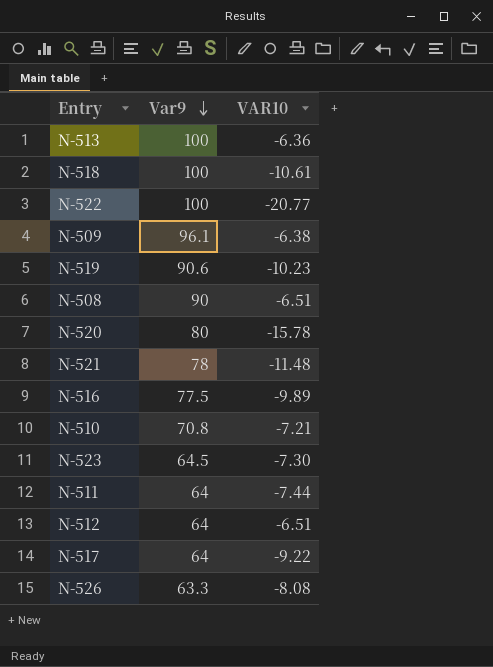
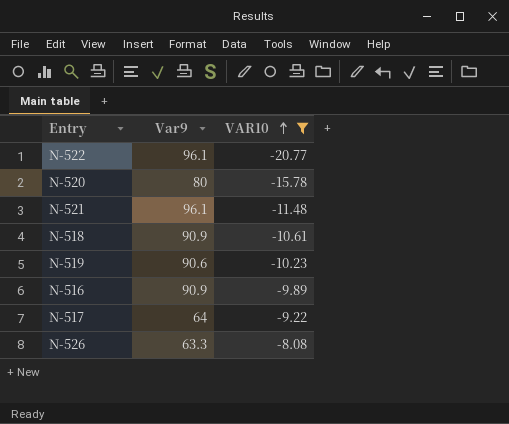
filter: none -> VAR10 <= -8.08
row order: Var9 descending -> VAR10 ascending
N-522 | Var9: 100 -> 96.1
N-521 | Var9: 78 -> 96.1
N-518 | Var9: 100 -> 90.9
N-516 | Var9: 77.5 -> 90.9

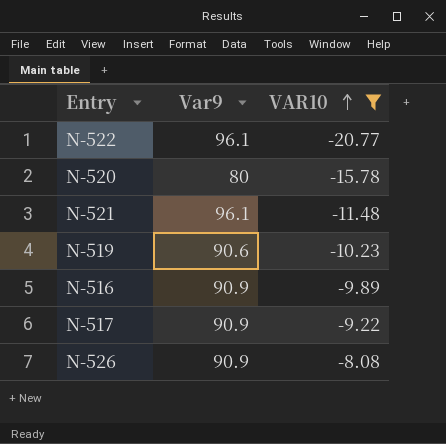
row N-518: 90.9 | -10.61 -> none
N-517 | Var9: 64 -> 90.9
N-526 | Var9: 63.3 -> 90.9

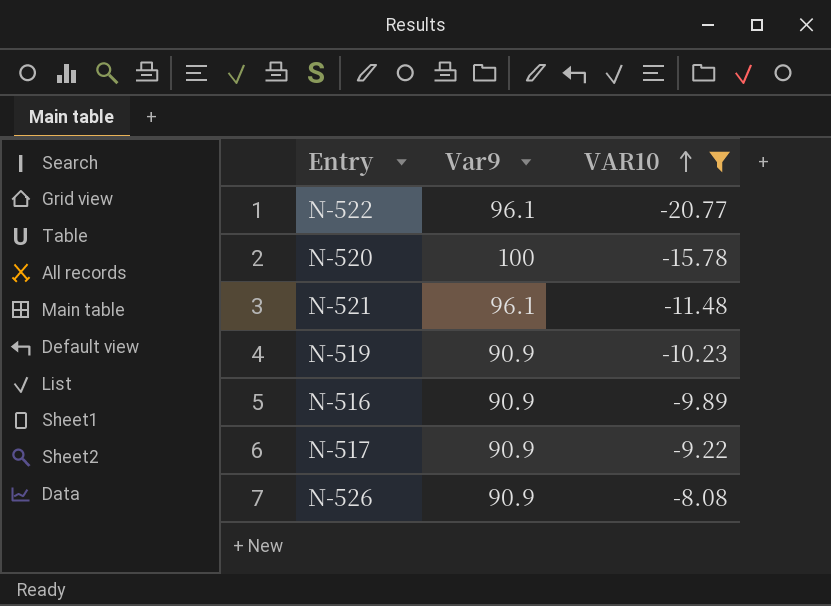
N-520 | Var9: 80 -> 100
N-519 | Var9: 90.6 -> 90.9

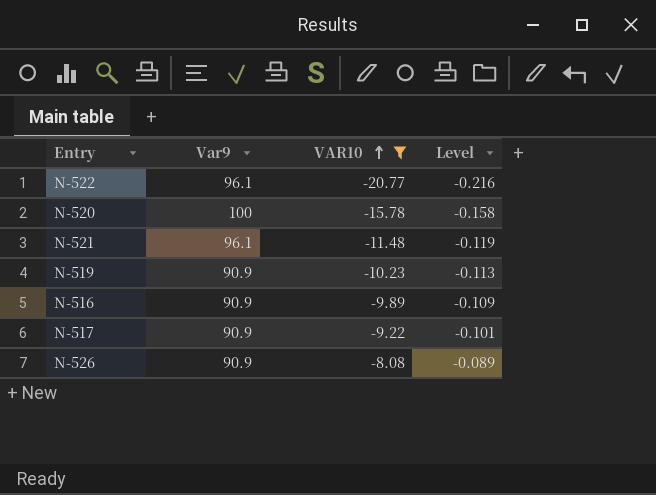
column Level | formula: none -> [VAR10] / [Var9]

